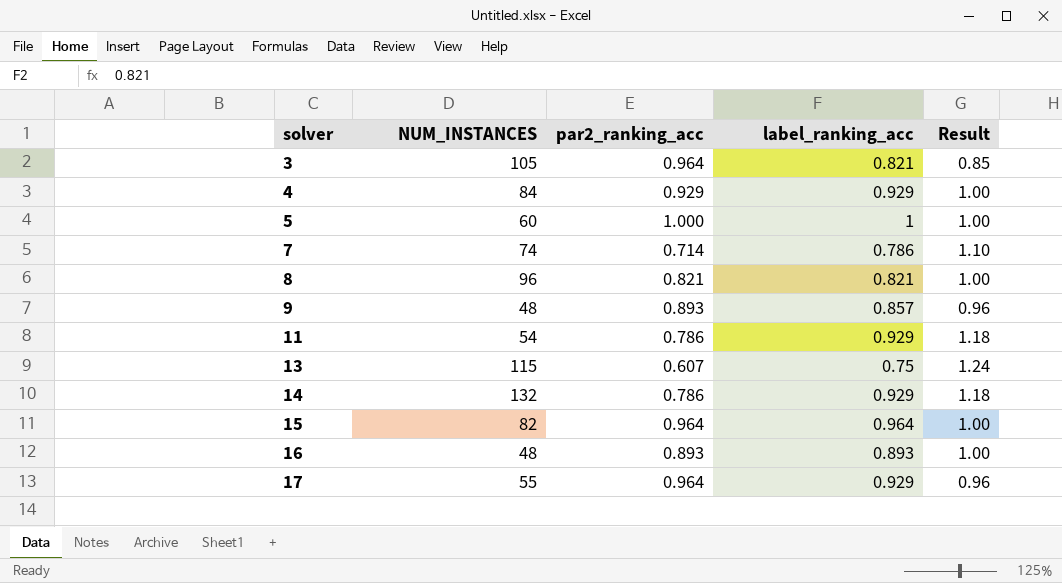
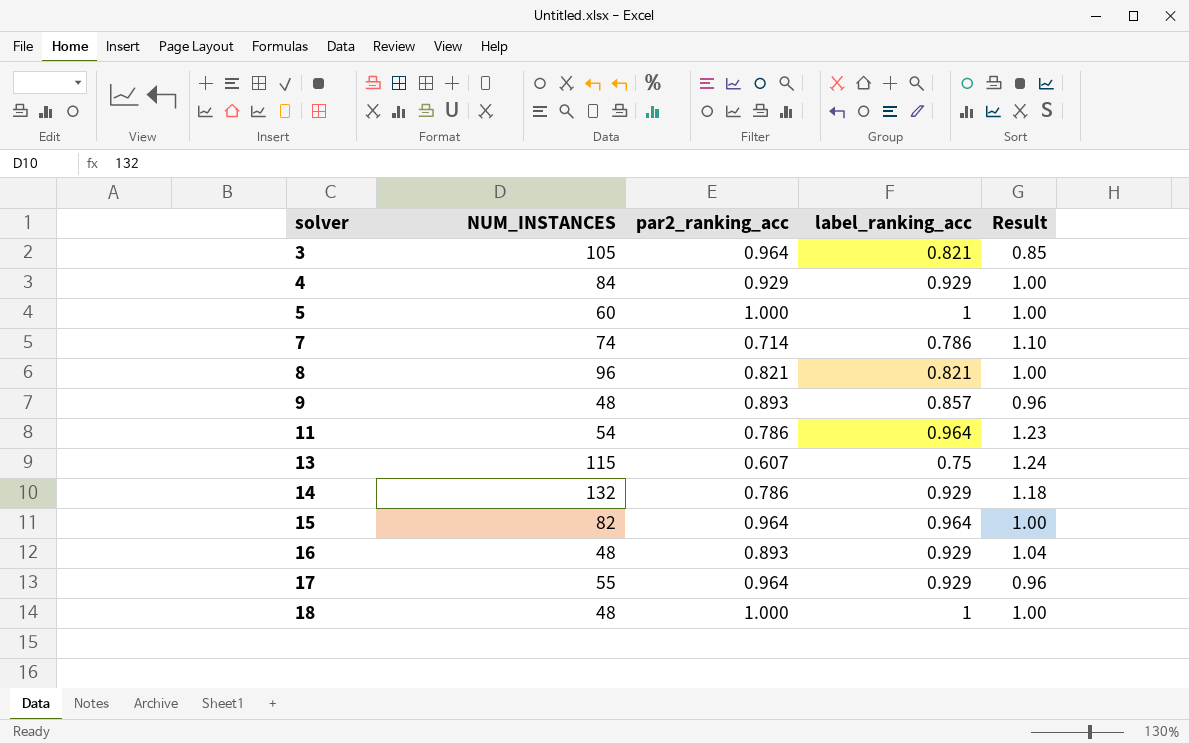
11 | label_ranking_acc: 0.929 -> 0.964
11 | Result: 1.18 -> 1.23
16 | label_ranking_acc: 0.893 -> 0.929
16 | Result: 1.00 -> 1.04
row 18: none -> 48 | 1.000 | 1 | 1.00

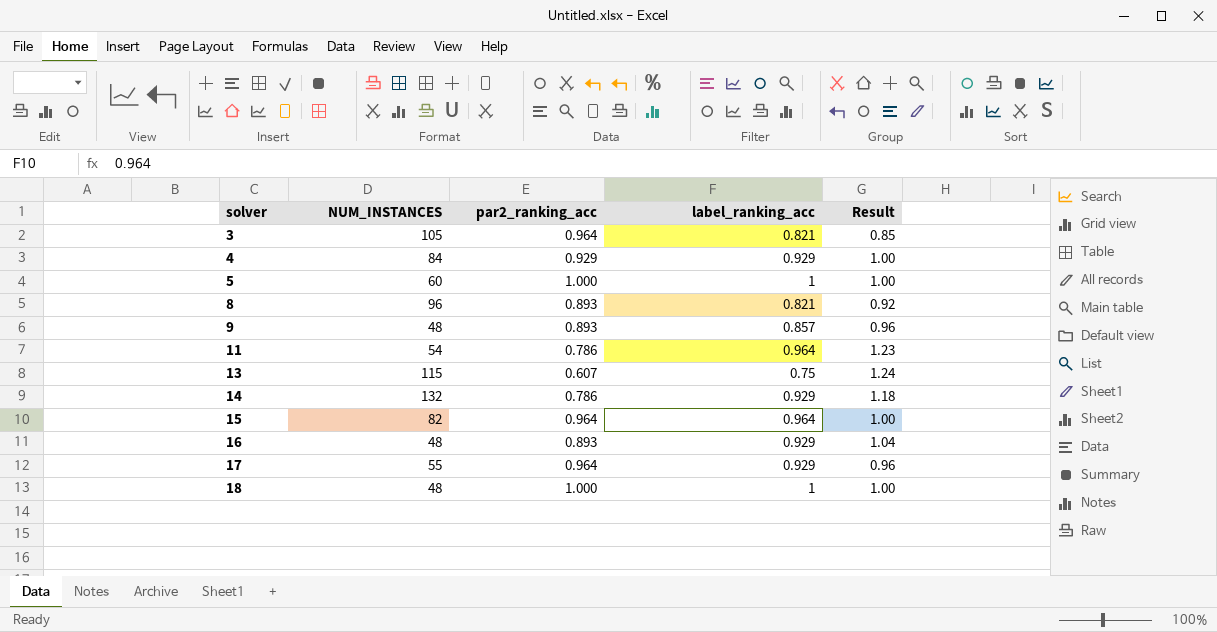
row 7: 74 | 0.714 | 0.786 | 1.10 -> none
8 | par2_ranking_acc: 0.821 -> 0.893
8 | Result: 1.00 -> 0.92

